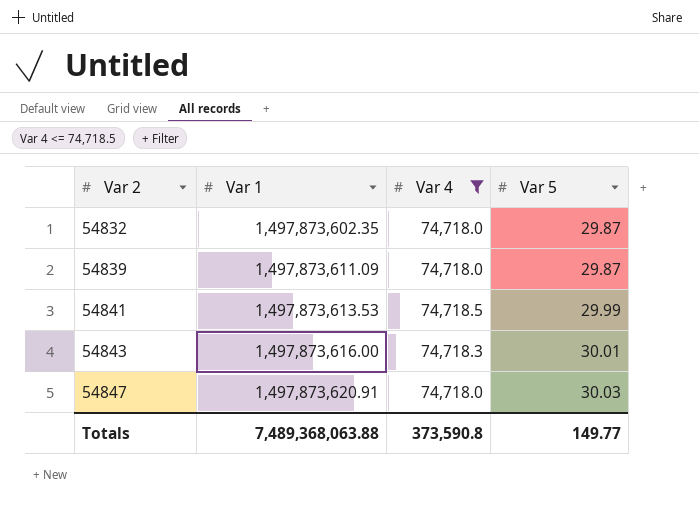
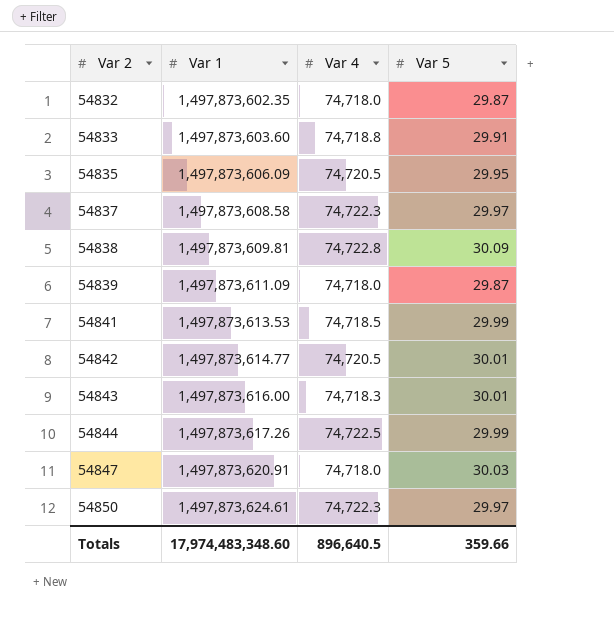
filter: Var 4 <= 74,718.5 -> none
Totals | Var 1: 7,489,368,063.88 -> 17,974,483,348.60
Totals | Var 4: 373,590.8 -> 896,640.5
Totals | Var 5: 149.77 -> 359.66

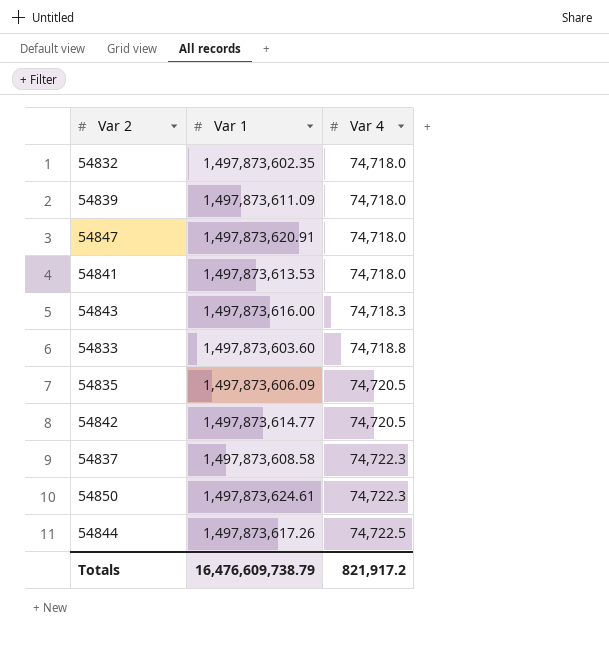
row order: Var 2 ascending -> Var 4 ascending
column Var 5 | position: 4 -> none
row 54838: 1,497,873,609.81 | 74,722.8 | 30.09 -> none
54841 | Var 4: 74,718.5 -> 74,718.0
Totals | Var 1: 17,974,483,348.60 -> 16,476,609,738.79
Totals | Var 4: 896,640.5 -> 821,917.2

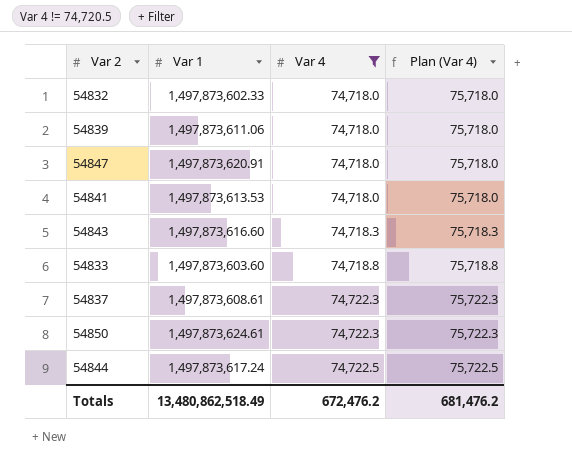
filter: none -> Var 4 != 74,720.5
column Plan (Var 4) | formula: none -> [Var 4] + 1000
54832 | Var 1: 1,497,873,602.35 -> 1,497,873,602.33
54839 | Var 1: 1,497,873,611.09 -> 1,497,873,611.06
54843 | Var 1: 1,497,873,616.00 -> 1,497,873,616.60
54837 | Var 1: 1,497,873,608.58 -> 1,497,873,608.61
54844 | Var 1: 1,497,873,617.26 -> 1,497,873,617.24
Totals | Var 1: 16,476,609,738.79 -> 13,480,862,518.49
Totals | Var 4: 821,917.2 -> 672,476.2

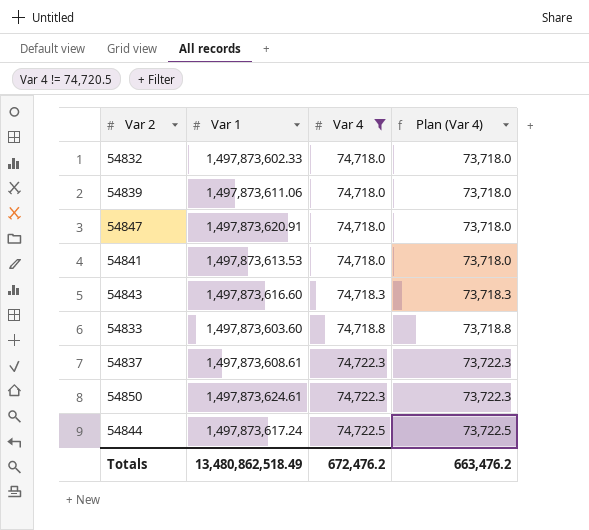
column Plan (Var 4) | formula: [Var 4] + 1000 -> [Var 4] - 1000
Totals | Plan (Var 4): 681,476.2 -> 663,476.2

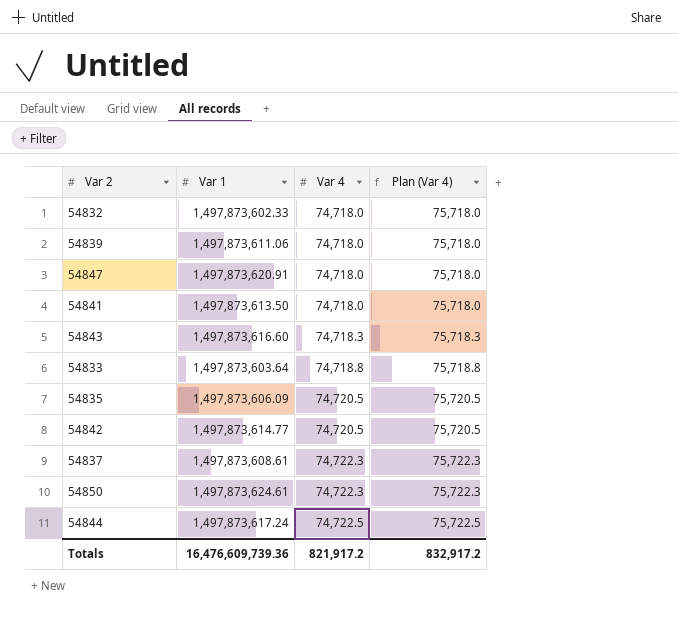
filter: Var 4 != 74,720.5 -> none
column Plan (Var 4) | formula: [Var 4] - 1000 -> [Var 4] + 1000
54841 | Var 1: 1,497,873,613.53 -> 1,497,873,613.50
54833 | Var 1: 1,497,873,603.60 -> 1,497,873,603.64
Totals | Var 1: 13,480,862,518.49 -> 16,476,609,739.36
Totals | Var 4: 672,476.2 -> 821,917.2
Totals | Plan (Var 4): 663,476.2 -> 832,917.2

